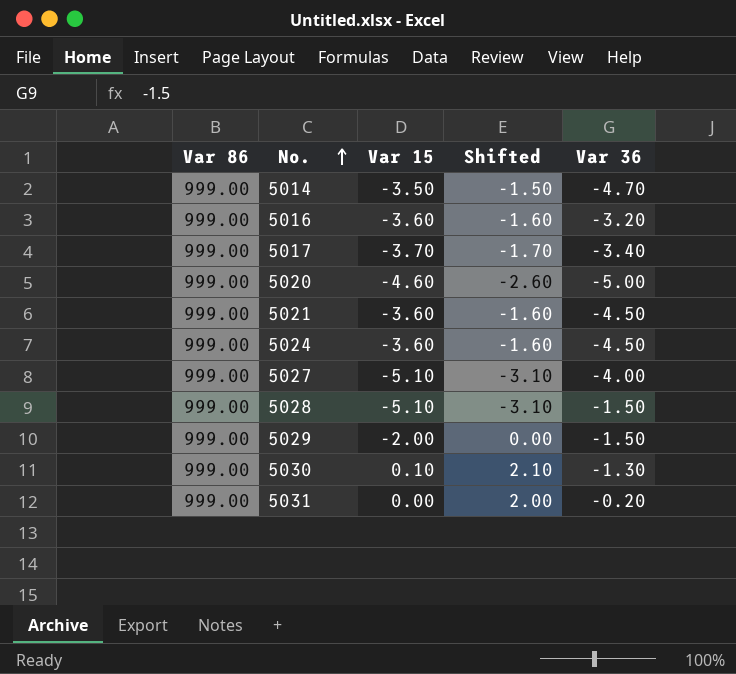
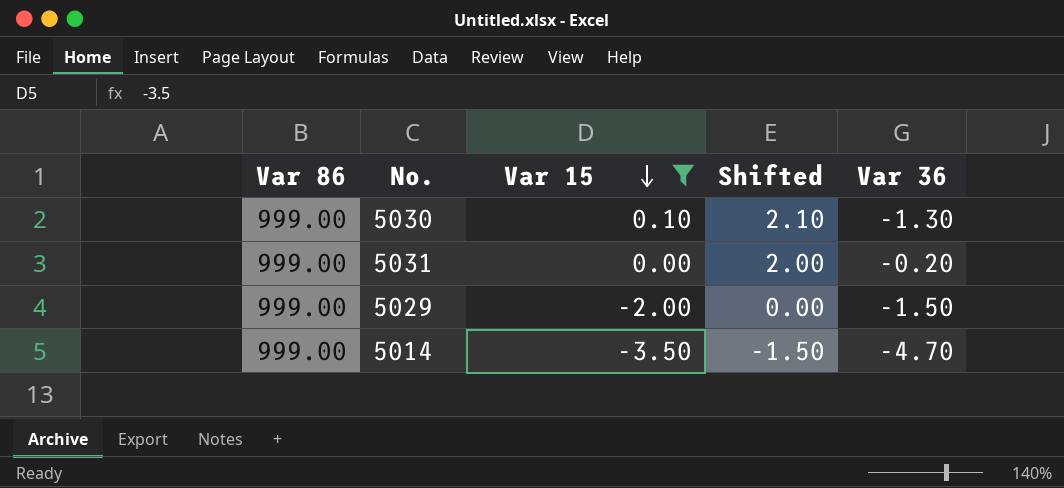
filter: none -> Var 15 >= -3.50
row order: No. ascending -> Var 15 descending

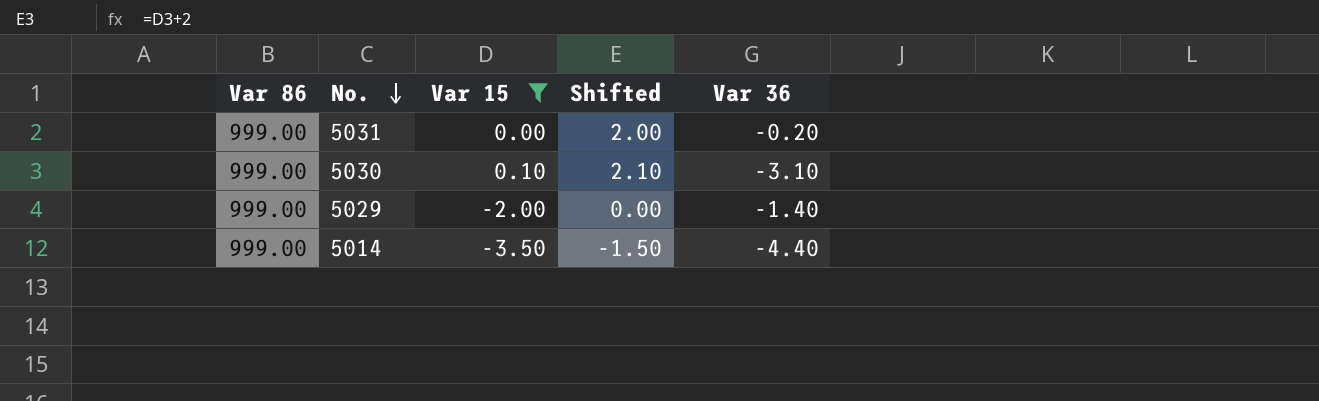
row order: Var 15 descending -> No. descending
5030 | Var 36: -1.30 -> -3.10
5029 | Var 36: -1.50 -> -1.40
5014 | Var 36: -4.70 -> -4.40

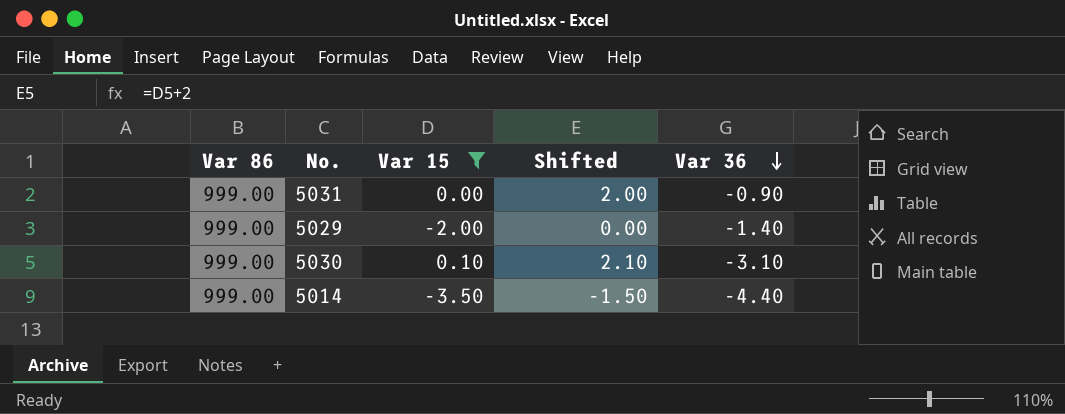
row order: No. descending -> Var 36 descending
5031 | Var 36: -0.20 -> -0.90

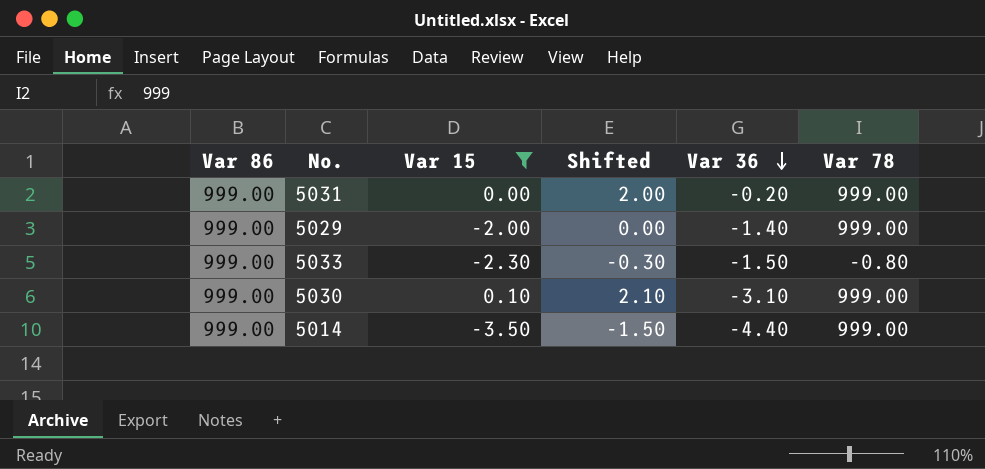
column Var 78 | position: none -> 6
5031 | Var 36: -0.90 -> -0.20
row 5033: none -> 999.00 | -2.30 | -0.30 | -1.50 | -0.80

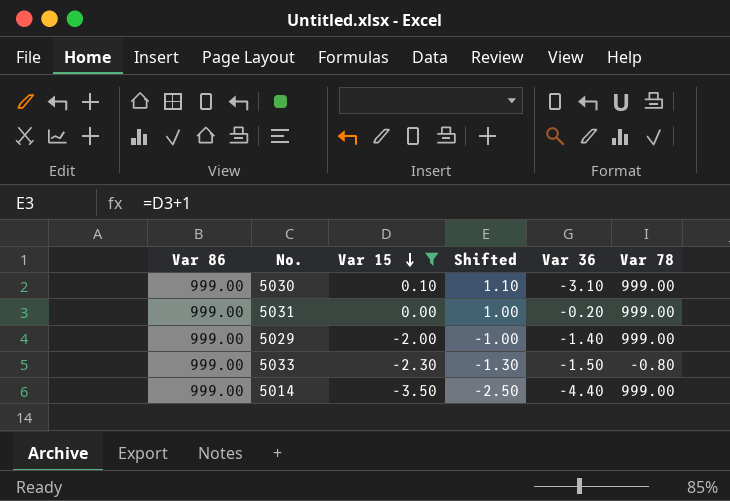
row order: Var 36 descending -> Var 15 descending
column Shifted | formula: [Var 15] + 2 -> [Var 15] + 1

